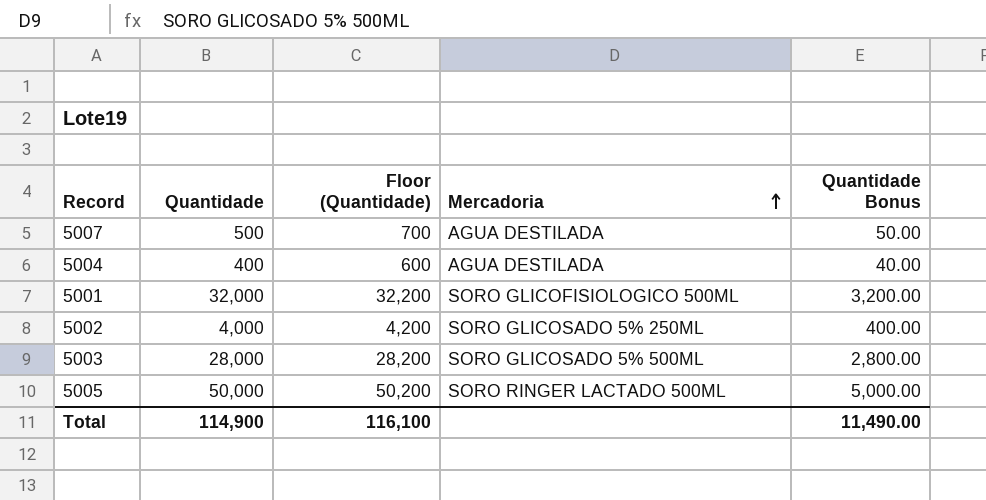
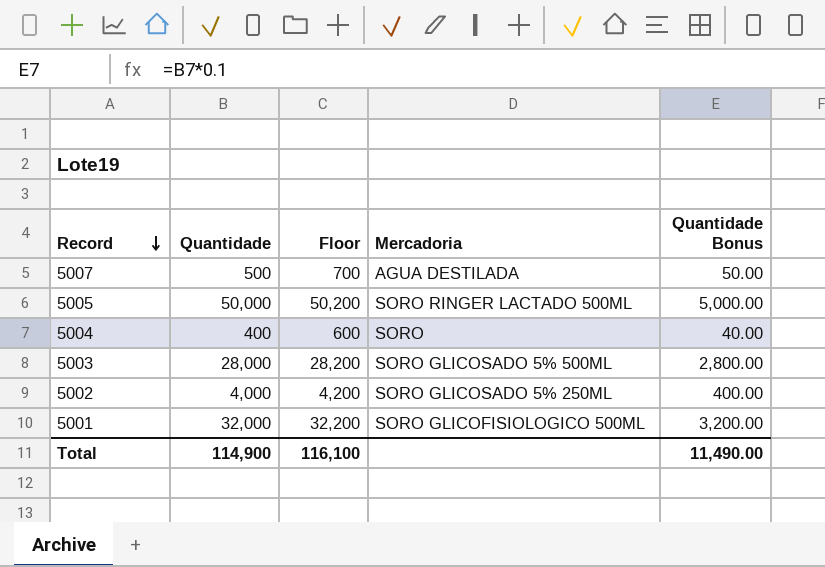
row order: Mercadoria ascending -> Record descending
column name: Floor (Quantidade) -> Floor
5004 | Mercadoria: AGUA DESTILADA -> SORO

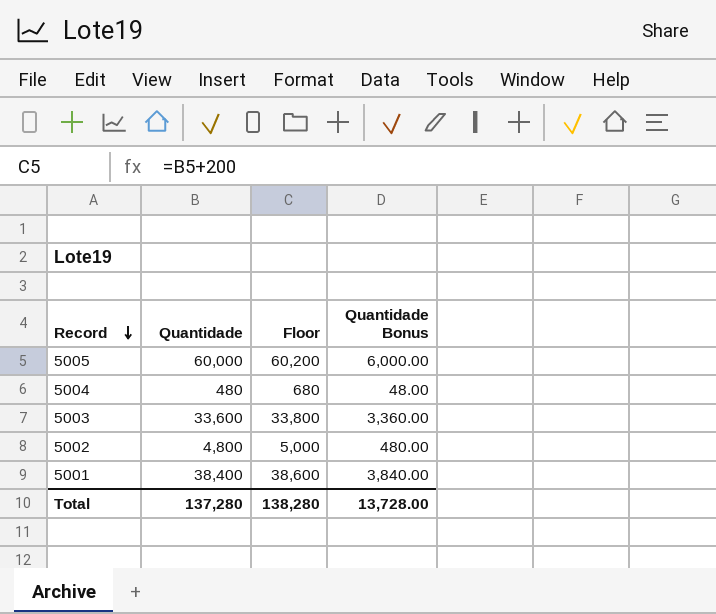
column Mercadoria | position: 4 -> none
row 5007: 500 | 700 | AGUA DESTILADA | 50.00 -> none
5005 | Quantidade: 50,000 -> 60,000
5005 | Floor: 50,200 -> 60,200
5005 | Quantidade Bonus: 5,000.00 -> 6,000.00
5004 | Quantidade: 400 -> 480
5004 | Floor: 600 -> 680
5004 | Quantidade Bonus: 40.00 -> 48.00
5003 | Quantidade: 28,000 -> 33,600
5003 | Floor: 28,200 -> 33,800
5003 | Quantidade Bonus: 2,800.00 -> 3,360.00
5002 | Quantidade: 4,000 -> 4,800
5002 | Floor: 4,200 -> 5,000
5002 | Quantidade Bonus: 400.00 -> 480.00
5001 | Quantidade: 32,000 -> 38,400
5001 | Floor: 32,200 -> 38,600
5001 | Quantidade Bonus: 3,200.00 -> 3,840.00
Total | Quantidade: 114,900 -> 137,280
Total | Floor: 116,100 -> 138,280
Total | Quantidade Bonus: 11,490.00 -> 13,728.00

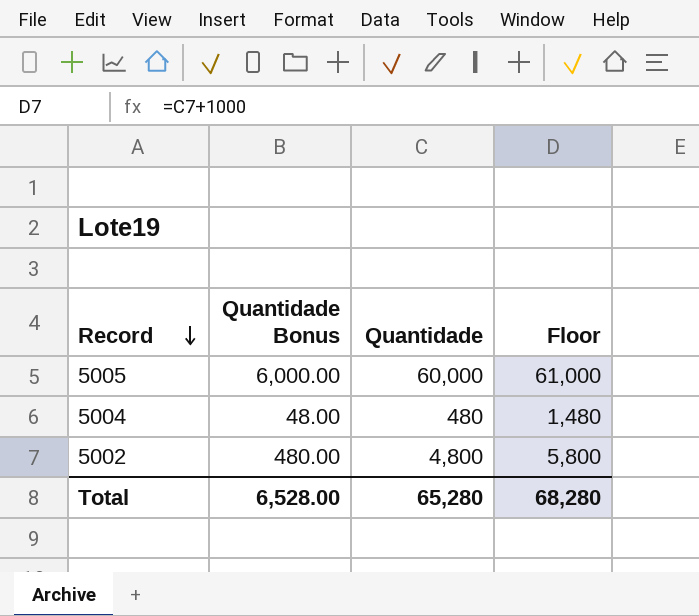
column Quantidade Bonus | position: 4 -> 2
column Floor | formula: [Quantidade] + 200 -> [Quantidade] + 1000
row 5003: 33,600 | 33,800 | 3,360.00 -> none
row 5001: 38,400 | 38,600 | 3,840.00 -> none
Total | Quantidade Bonus: 13,728.00 -> 6,528.00
Total | Quantidade: 137,280 -> 65,280
Total | Floor: 138,280 -> 68,280

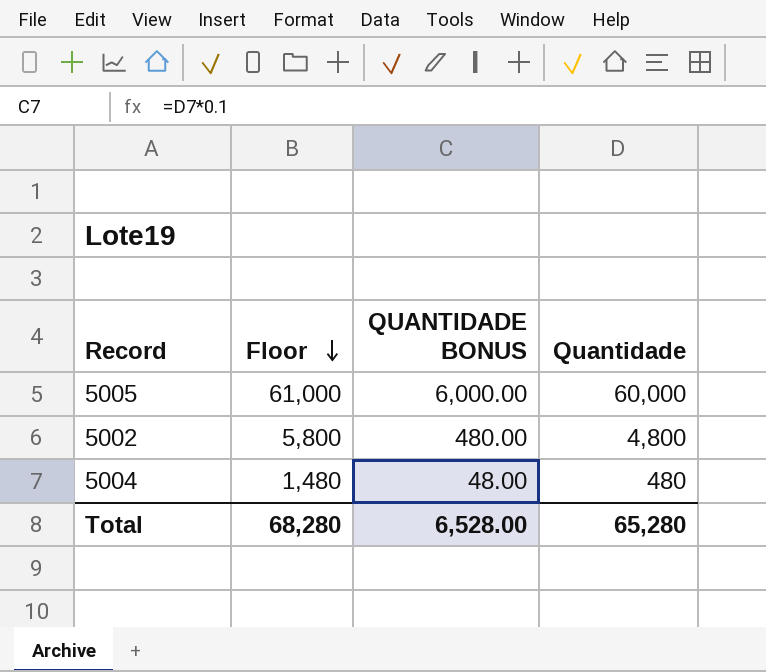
row order: Record descending -> Floor descending
column Floor | position: 4 -> 2
column name: Quantidade Bonus -> QUANTIDADE BONUS

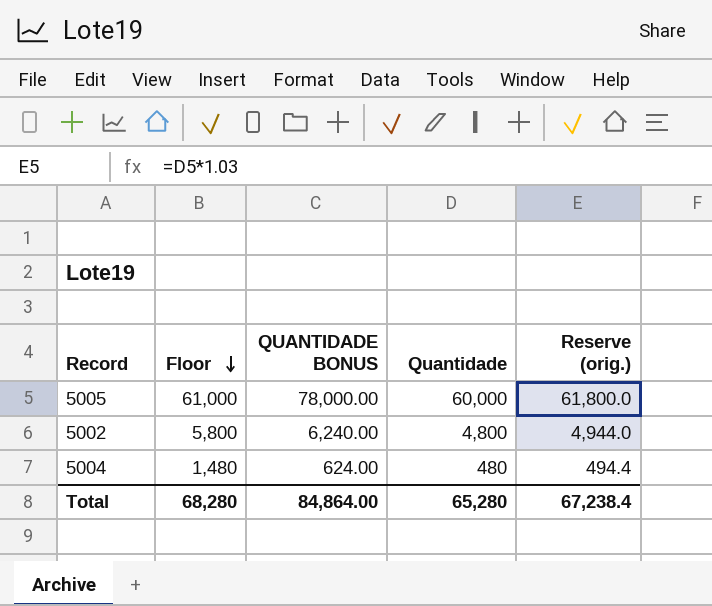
column QUANTIDADE BONUS | formula: [Quantidade] * 0.1 -> [Quantidade] * 1.3
column Reserve (orig.) | formula: none -> [Quantidade] * 1.03
Total | QUANTIDADE BONUS: 6,528.00 -> 84,864.00

